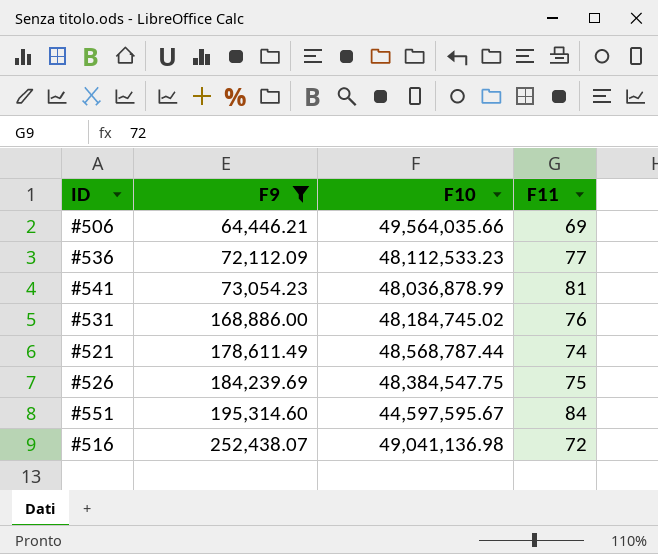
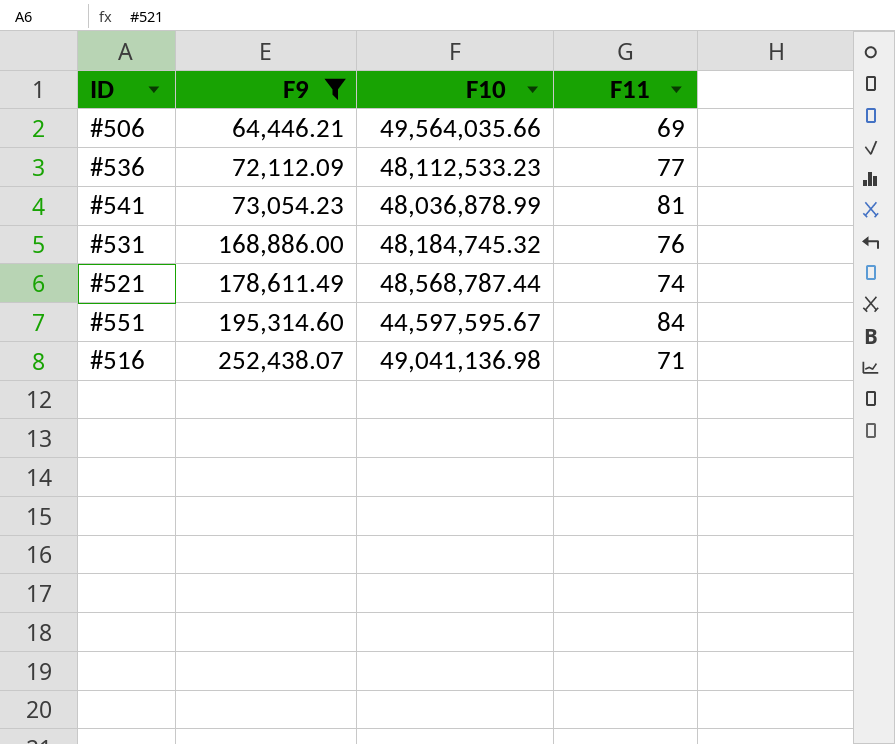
row #526: 184,239.69 | 48,384,547.75 | 75 -> none
#531 | F10: 48,184,745.02 -> 48,184,745.32
#516 | F11: 72 -> 71

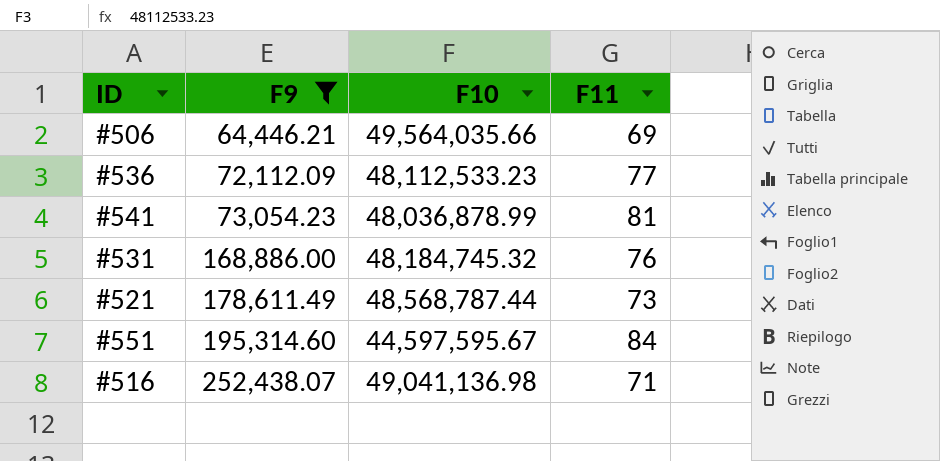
#521 | F11: 74 -> 73

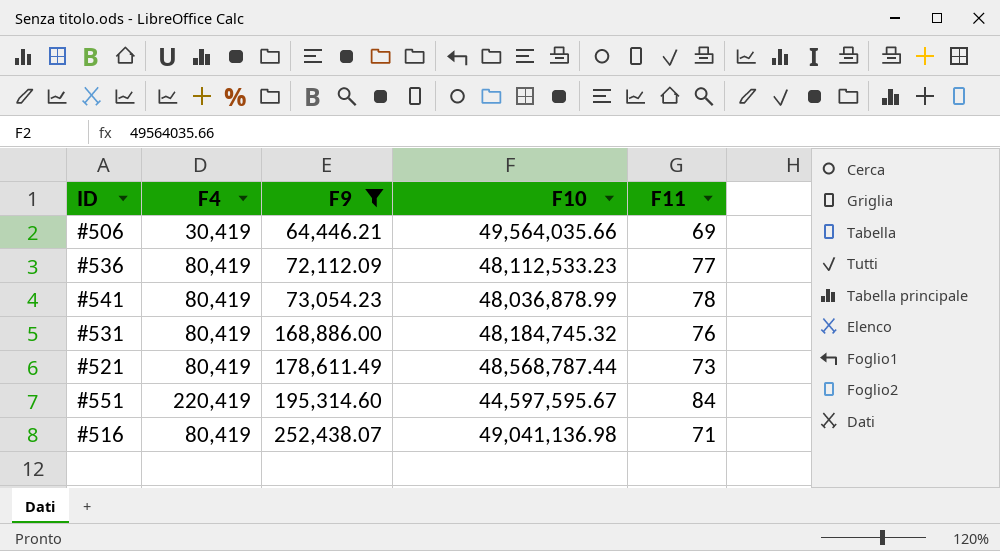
column F4 | position: none -> 2
#541 | F11: 81 -> 78

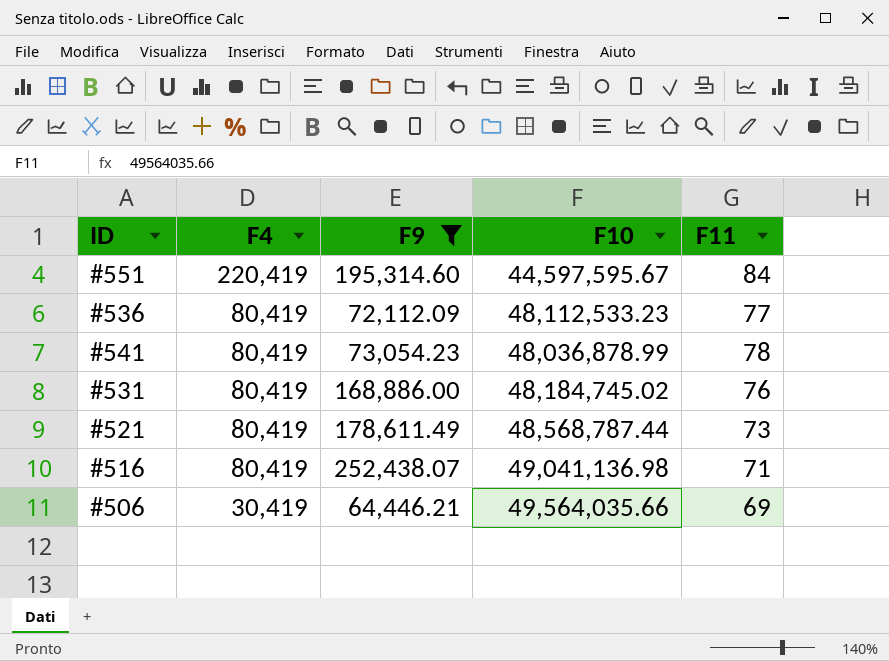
row order: F9 ascending -> F4 descending
#531 | F10: 48,184,745.32 -> 48,184,745.02

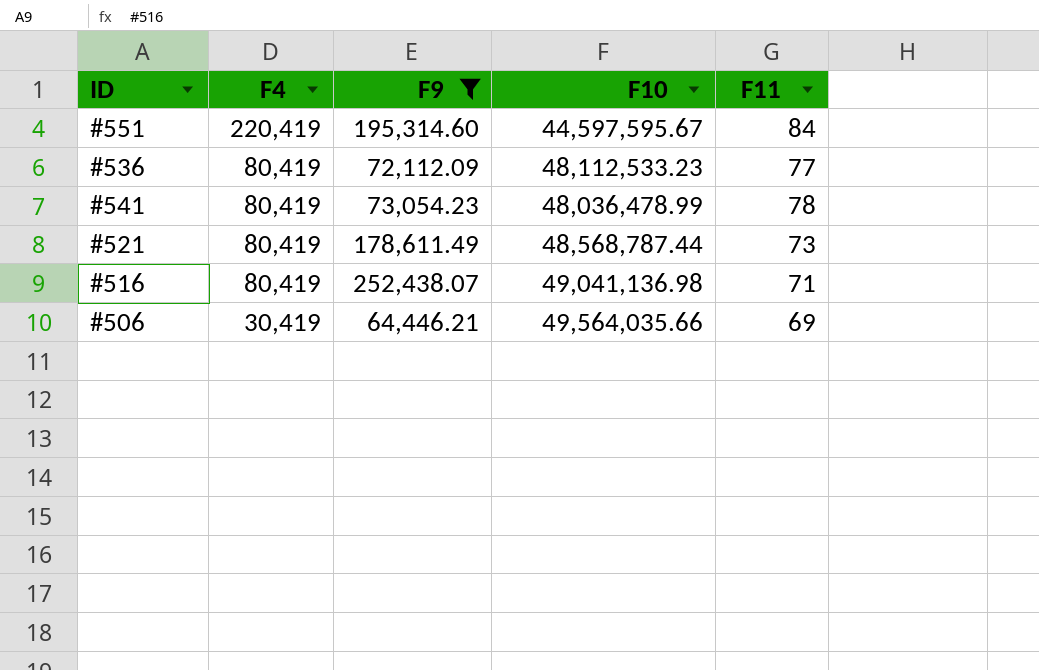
row #531: 80,419 | 168,886.00 | 48,184,745.02 | 76 -> none
#541 | F10: 48,036,878.99 -> 48,036,478.99

